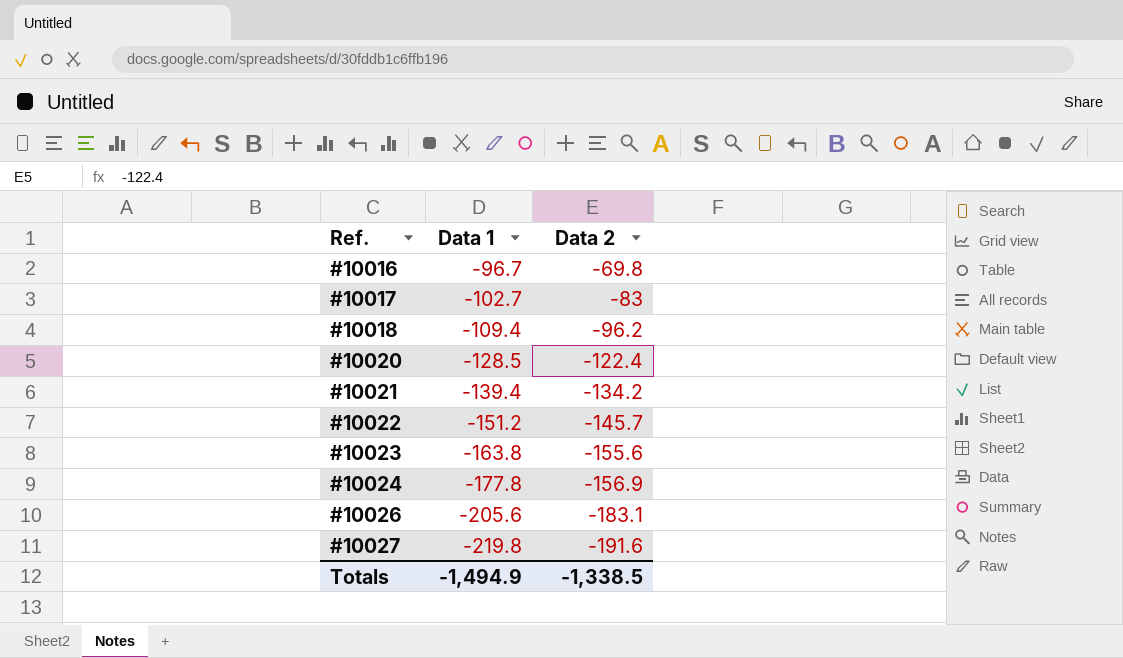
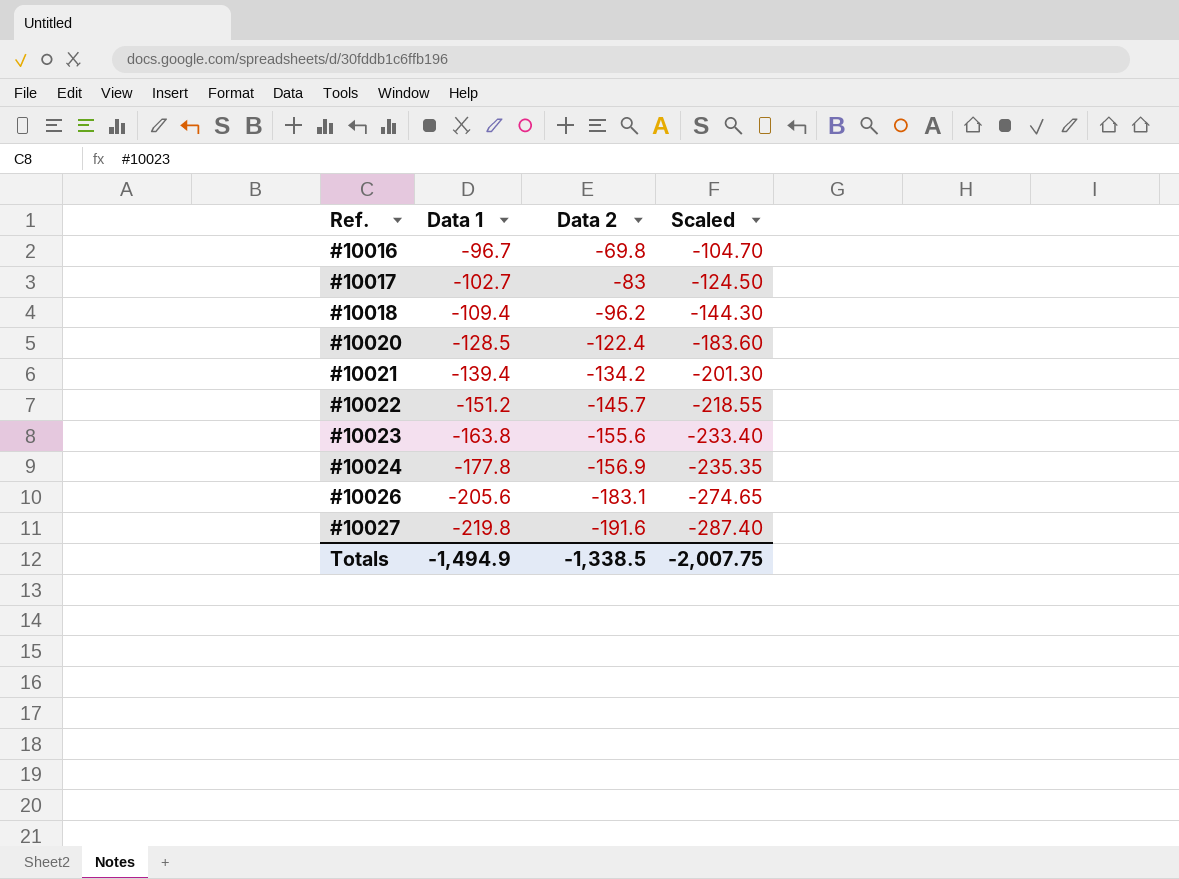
column Scaled | formula: none -> [Data 2] * 1.5

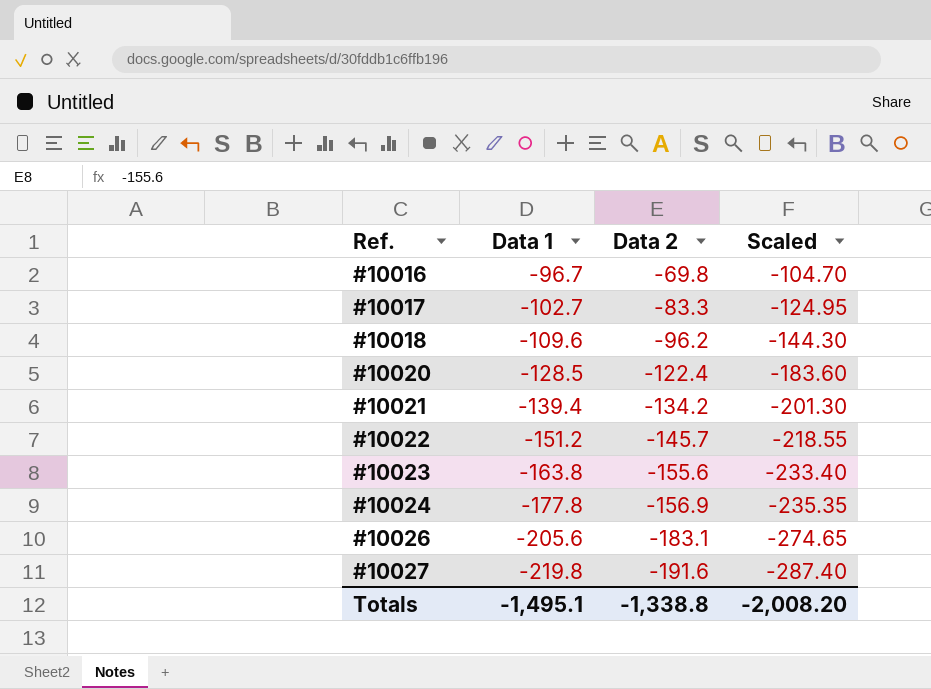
#10017 | Data 2: -83 -> -83.3
#10017 | Scaled: -124.50 -> -124.95
#10018 | Data 1: -109.4 -> -109.6
Totals | Data 1: -1,494.9 -> -1,495.1
Totals | Data 2: -1,338.5 -> -1,338.8
Totals | Scaled: -2,007.75 -> -2,008.20

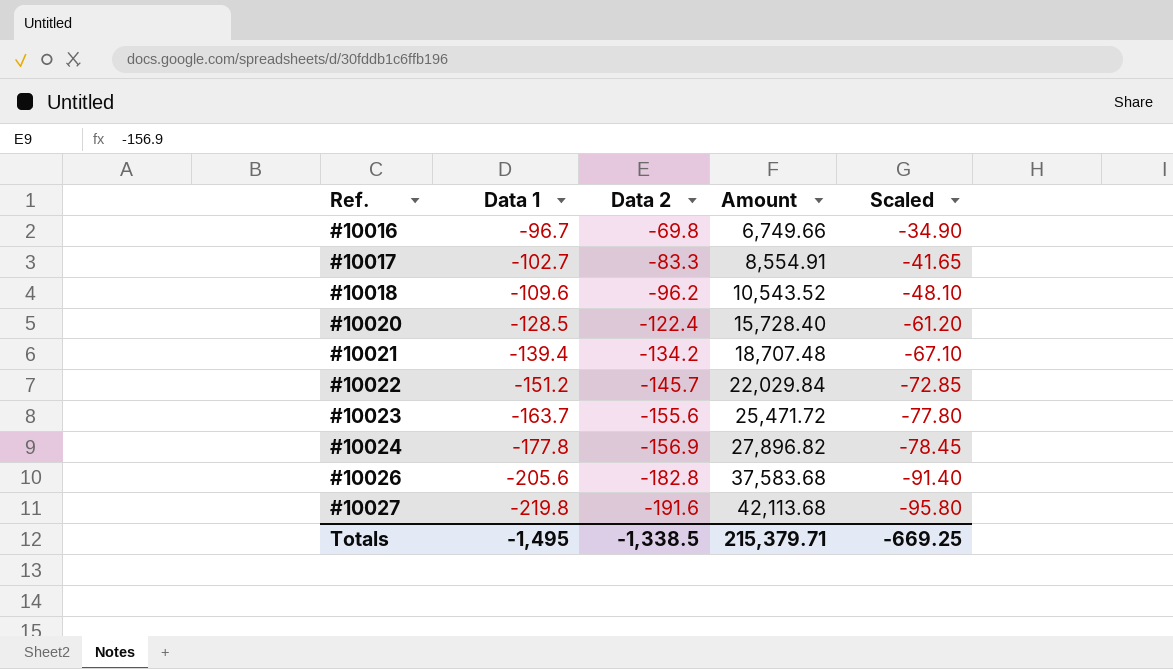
column Amount | formula: none -> [Data 1] * [Data 2]
column Scaled | formula: [Data 2] * 1.5 -> [Data 2] * 0.5
#10023 | Data 1: -163.8 -> -163.7
#10026 | Data 2: -183.1 -> -182.8
Totals | Data 1: -1,495.1 -> -1,495
Totals | Data 2: -1,338.8 -> -1,338.5
Totals | Scaled: -2,008.20 -> -669.25

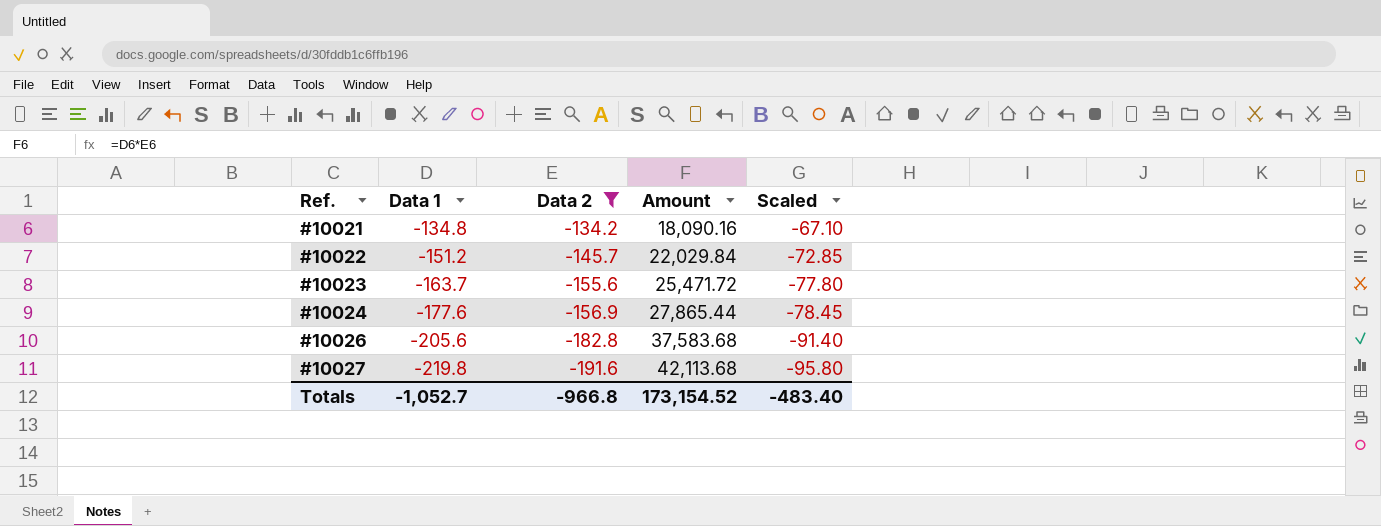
filter: none -> Data 2 <= -134.2
#10021 | Data 1: -139.4 -> -134.8
#10021 | Amount: 18,707.48 -> 18,090.16
#10024 | Data 1: -177.8 -> -177.6
#10024 | Amount: 27,896.82 -> 27,865.44
Totals | Data 1: -1,495 -> -1,052.7
Totals | Data 2: -1,338.5 -> -966.8
Totals | Amount: 215,379.71 -> 173,154.52
Totals | Scaled: -669.25 -> -483.40

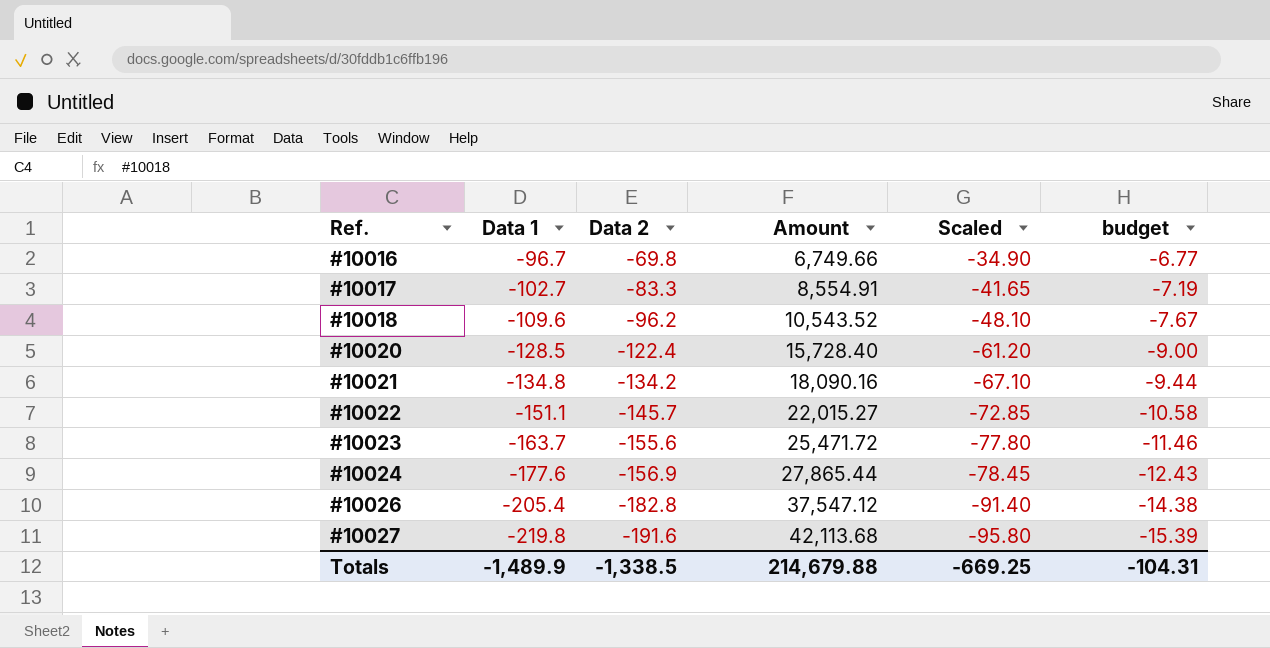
filter: Data 2 <= -134.2 -> none
column budget | formula: none -> [Data 1] * 0.07
#10022 | Data 1: -151.2 -> -151.1
#10022 | Amount: 22,029.84 -> 22,015.27
#10026 | Data 1: -205.6 -> -205.4
#10026 | Amount: 37,583.68 -> 37,547.12
Totals | Data 1: -1,052.7 -> -1,489.9
Totals | Data 2: -966.8 -> -1,338.5
Totals | Amount: 173,154.52 -> 214,679.88
Totals | Scaled: -483.40 -> -669.25

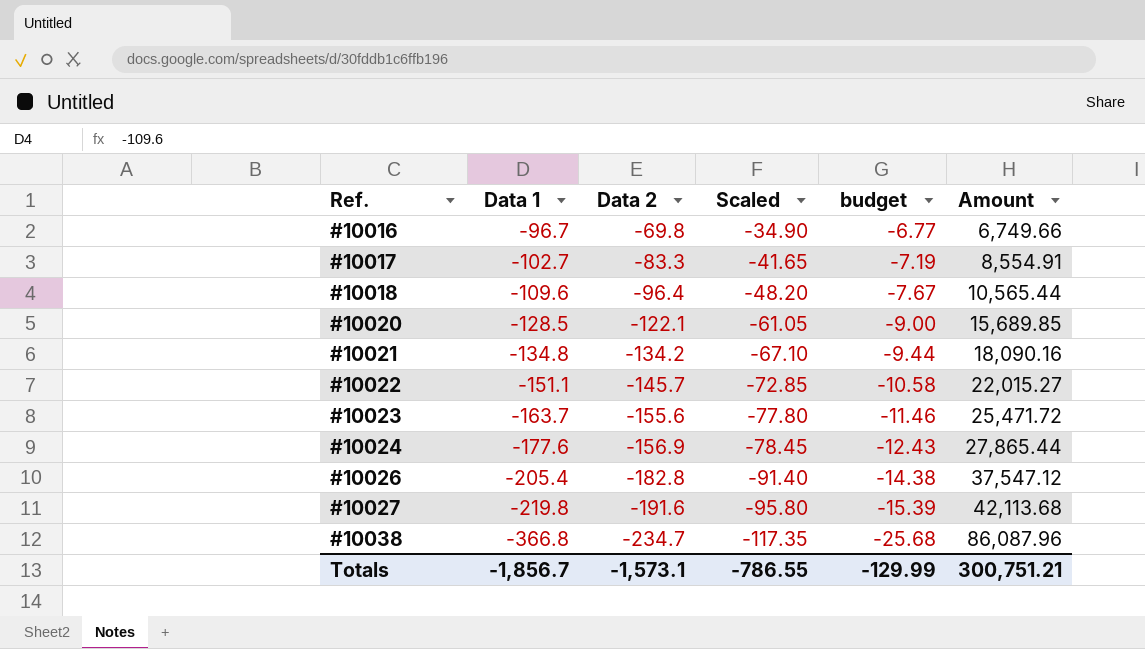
column Amount | position: 4 -> 6
#10018 | Data 2: -96.2 -> -96.4
#10018 | Scaled: -48.10 -> -48.20
#10018 | Amount: 10,543.52 -> 10,565.44
#10020 | Data 2: -122.4 -> -122.1
#10020 | Scaled: -61.20 -> -61.05
#10020 | Amount: 15,728.40 -> 15,689.85
row #10038: none -> -366.8 | -234.7 | -117.35 | -25.68 | 86,087.96
Totals | Data 1: -1,489.9 -> -1,856.7
Totals | Data 2: -1,338.5 -> -1,573.1
Totals | Scaled: -669.25 -> -786.55
Totals | budget: -104.31 -> -129.99
Totals | Amount: 214,679.88 -> 300,751.21

